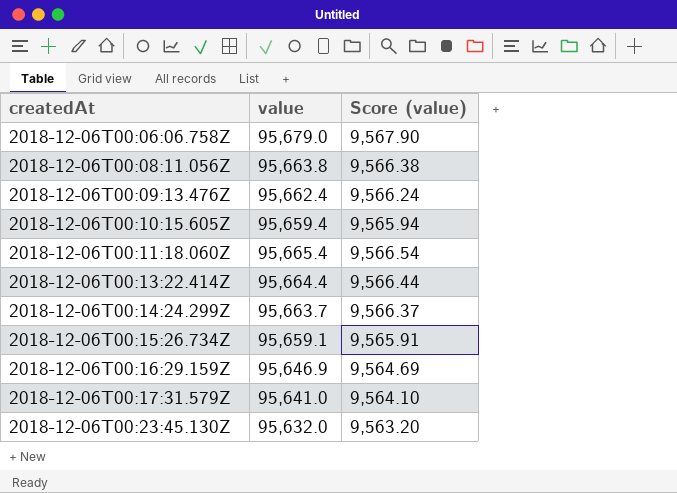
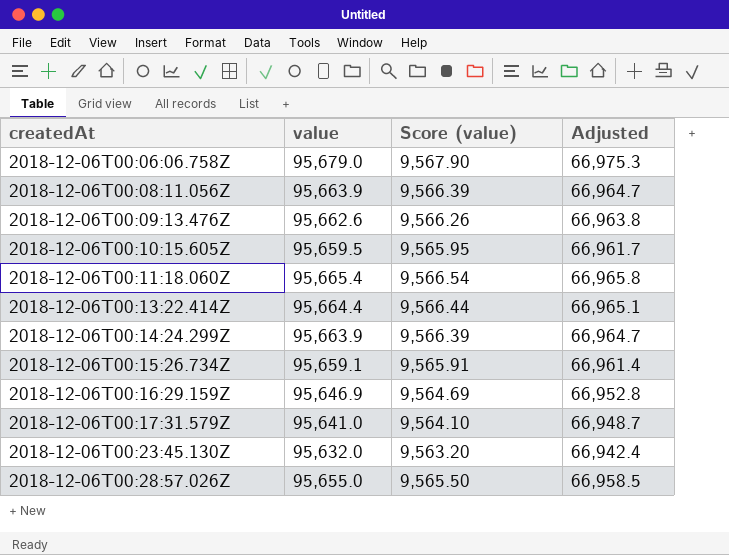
column Adjusted | formula: none -> [value] * 0.7
2018-12-06T00:08:11.056Z | value: 95,663.8 -> 95,663.9
2018-12-06T00:08:11.056Z | Score (value): 9,566.38 -> 9,566.39
2018-12-06T00:09:13.476Z | value: 95,662.4 -> 95,662.6
2018-12-06T00:09:13.476Z | Score (value): 9,566.24 -> 9,566.26
2018-12-06T00:10:15.605Z | value: 95,659.4 -> 95,659.5
2018-12-06T00:10:15.605Z | Score (value): 9,565.94 -> 9,565.95
2018-12-06T00:14:24.299Z | value: 95,663.7 -> 95,663.9
2018-12-06T00:14:24.299Z | Score (value): 9,566.37 -> 9,566.39
row 2018-12-06T00:28:57.026Z: none -> 95,655.0 | 9,565.50 | 66,958.5

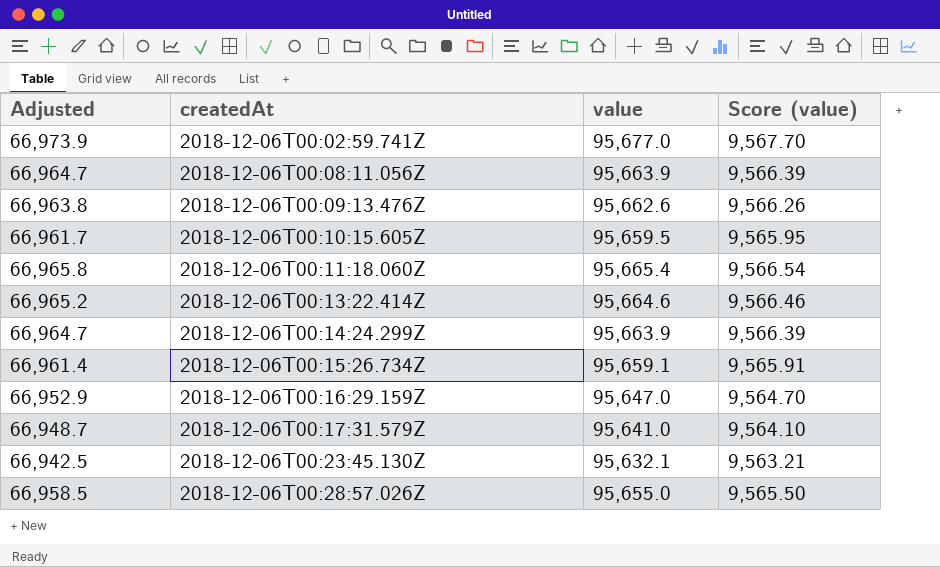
column Adjusted | position: 4 -> 1
row 2018-12-06T00:06:06.758Z: 95,679.0 | 9,567.90 | 66,975.3 -> none
row 2018-12-06T00:02:59.741Z: none -> 66,973.9 | 95,677.0 | 9,567.70
2018-12-06T00:13:22.414Z | Adjusted: 66,965.1 -> 66,965.2
2018-12-06T00:13:22.414Z | value: 95,664.4 -> 95,664.6
2018-12-06T00:13:22.414Z | Score (value): 9,566.44 -> 9,566.46
2018-12-06T00:16:29.159Z | Adjusted: 66,952.8 -> 66,952.9
2018-12-06T00:16:29.159Z | value: 95,646.9 -> 95,647.0
2018-12-06T00:16:29.159Z | Score (value): 9,564.69 -> 9,564.70
2018-12-06T00:23:45.130Z | Adjusted: 66,942.4 -> 66,942.5
2018-12-06T00:23:45.130Z | value: 95,632.0 -> 95,632.1
2018-12-06T00:23:45.130Z | Score (value): 9,563.20 -> 9,563.21

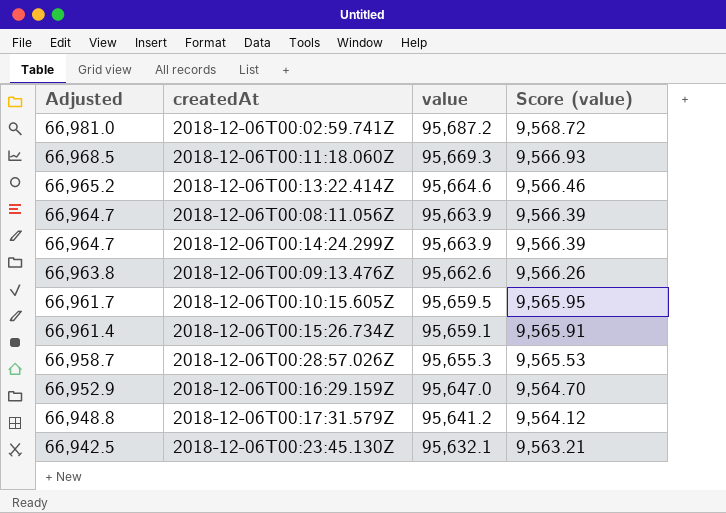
row order: createdAt ascending -> Adjusted descending
2018-12-06T00:02:59.741Z | Adjusted: 66,973.9 -> 66,981.0
2018-12-06T00:02:59.741Z | value: 95,677.0 -> 95,687.2
2018-12-06T00:02:59.741Z | Score (value): 9,567.70 -> 9,568.72
2018-12-06T00:11:18.060Z | Adjusted: 66,965.8 -> 66,968.5
2018-12-06T00:11:18.060Z | value: 95,665.4 -> 95,669.3
2018-12-06T00:11:18.060Z | Score (value): 9,566.54 -> 9,566.93
2018-12-06T00:28:57.026Z | Adjusted: 66,958.5 -> 66,958.7
2018-12-06T00:28:57.026Z | value: 95,655.0 -> 95,655.3
2018-12-06T00:28:57.026Z | Score (value): 9,565.50 -> 9,565.53
2018-12-06T00:17:31.579Z | Adjusted: 66,948.7 -> 66,948.8
2018-12-06T00:17:31.579Z | value: 95,641.0 -> 95,641.2
2018-12-06T00:17:31.579Z | Score (value): 9,564.10 -> 9,564.12

